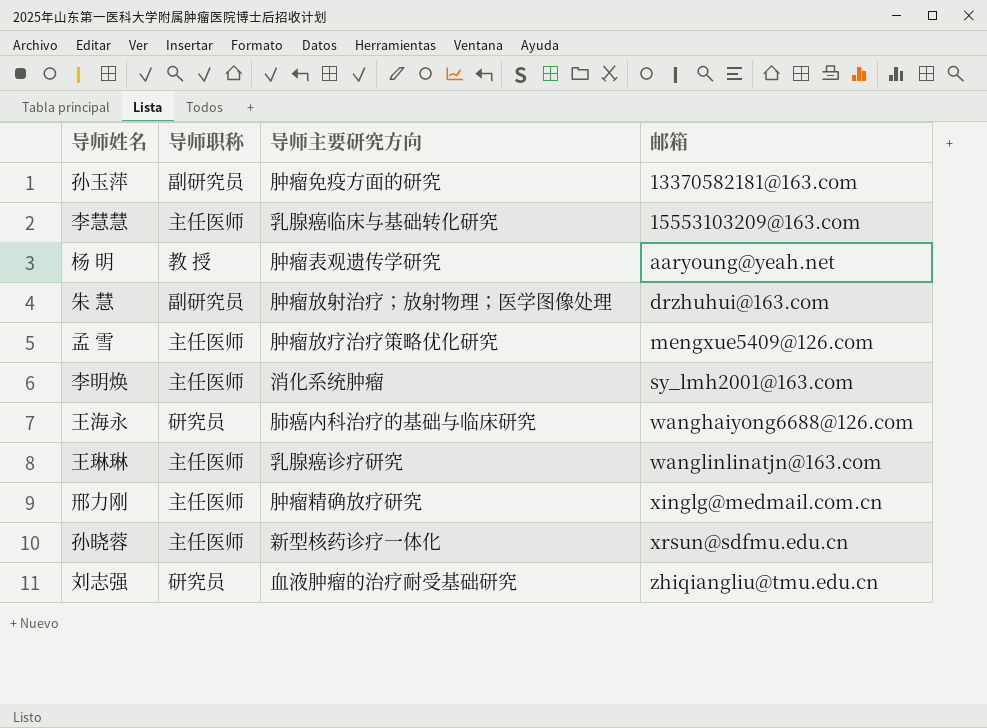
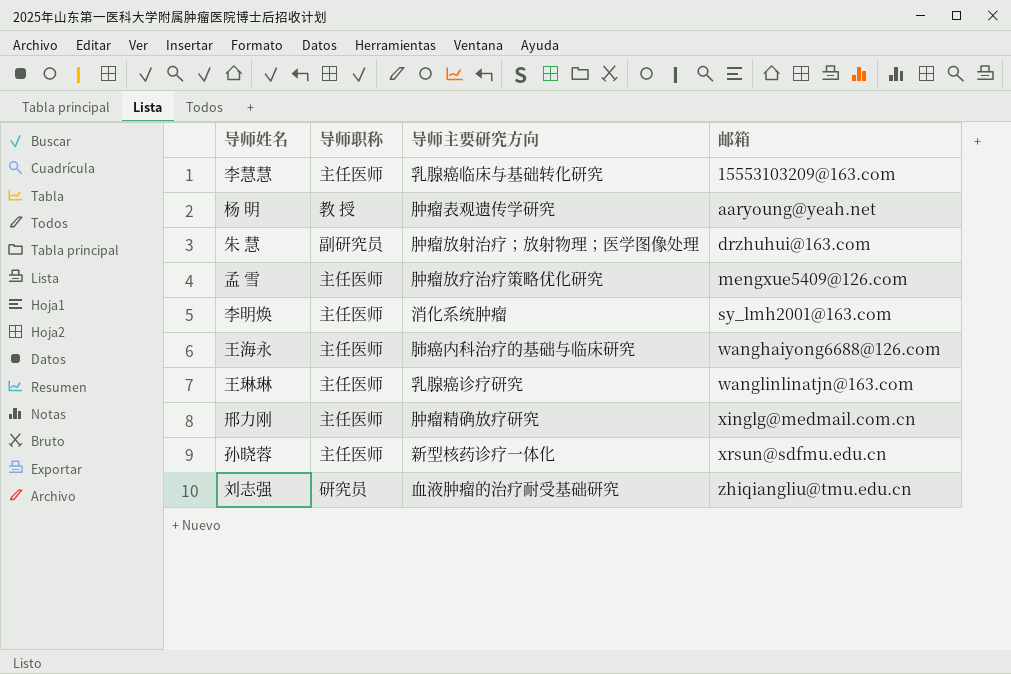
row 孙玉萍: 副研究员 | 肿瘤免疫方面的研究 | 13370582181@163.com -> none
王海永 | 导师职称: 研究员 -> 主任医师

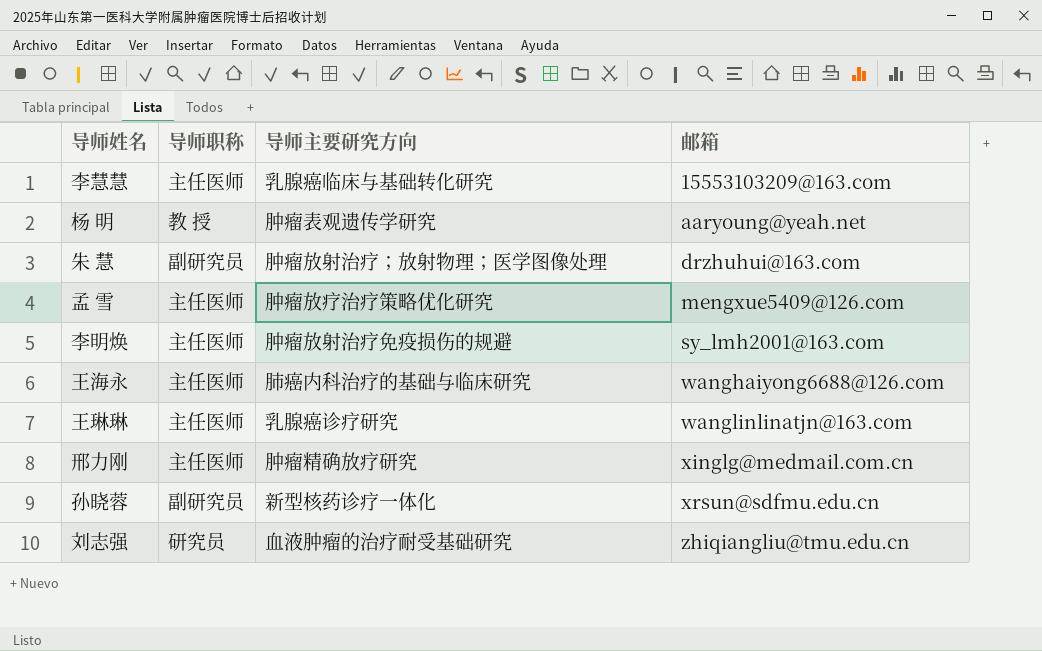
李明焕 | 导师主要研究方向: 消化系统肿瘤 -> 肿瘤放射治疗免疫损伤的规避
孙晓蓉 | 导师职称: 主任医师 -> 副研究员

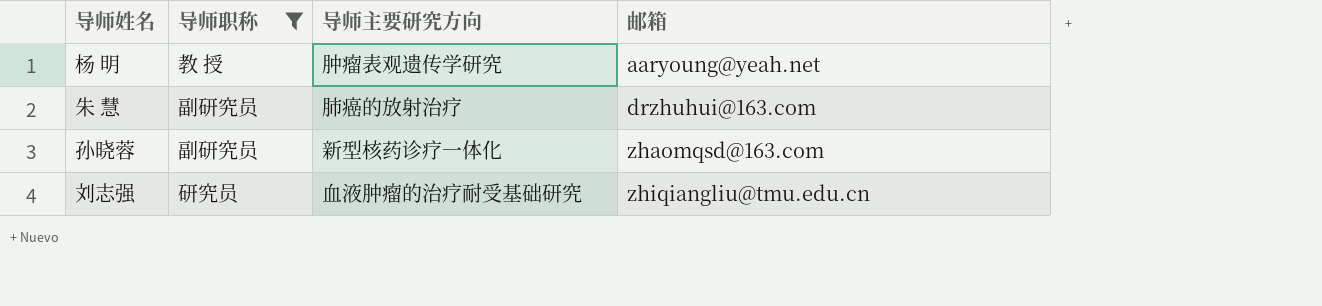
filter: none -> 导师职称 != 主任医师
朱 慧 | 导师主要研究方向: 肿瘤放射治疗；放射物理；医学图像处理 -> 肺癌的放射治疗
孙晓蓉 | 邮箱: xrsun@sdfmu.edu.cn -> zhaomqsd@163.com

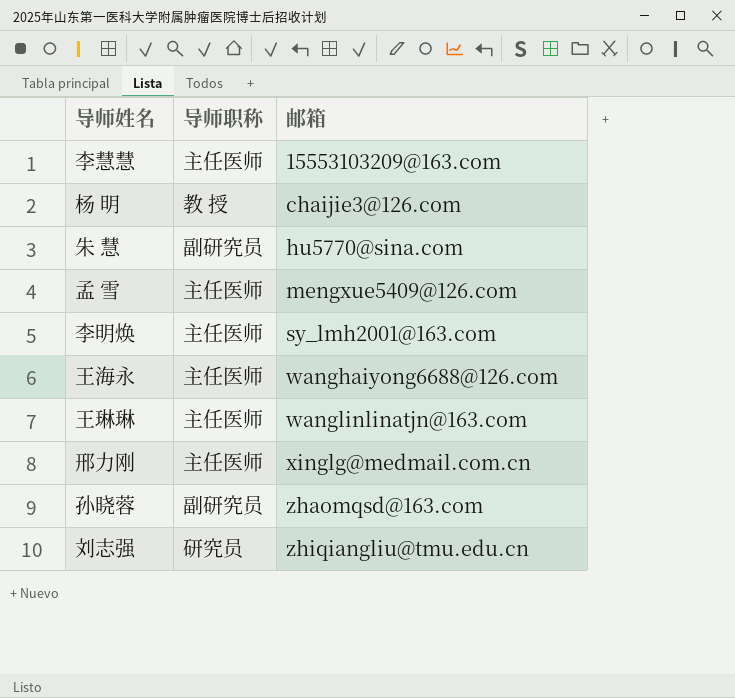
filter: 导师职称 != 主任医师 -> none
column 导师主要研究方向 | position: 3 -> none
杨 明 | 邮箱: aaryoung@yeah.net -> chaijie3@126.com
朱 慧 | 邮箱: drzhuhui@163.com -> hu5770@sina.com

